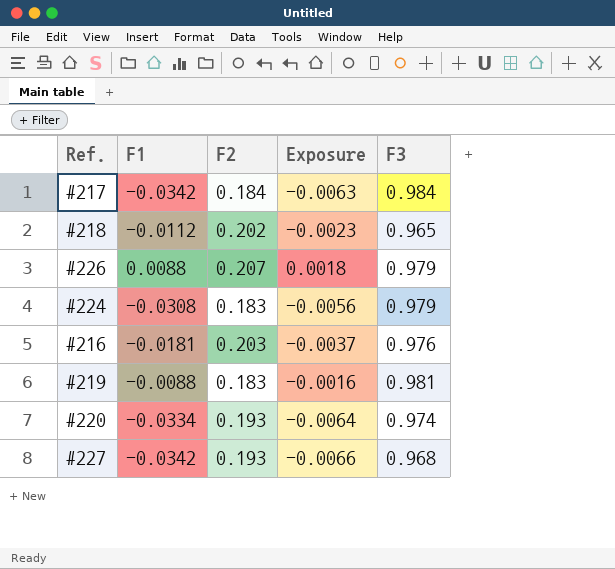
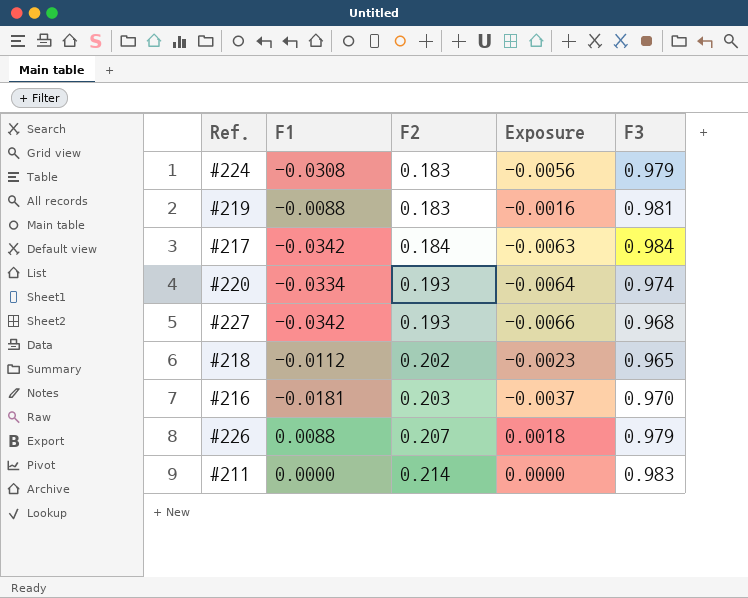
row order: none -> F2 ascending
#216 | F3: 0.976 -> 0.970
row #211: none -> 0.0000 | 0.214 | 0.0000 | 0.983

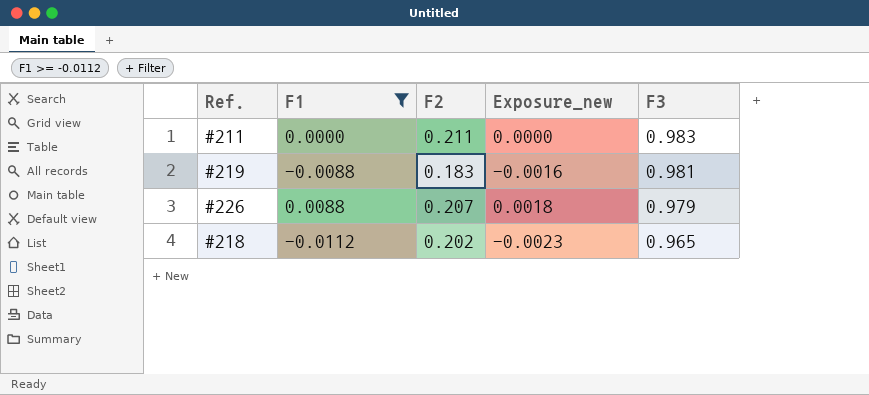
filter: none -> F1 >= -0.0112
row order: F2 ascending -> F3 descending
column name: Exposure -> Exposure_new
#211 | F2: 0.214 -> 0.211

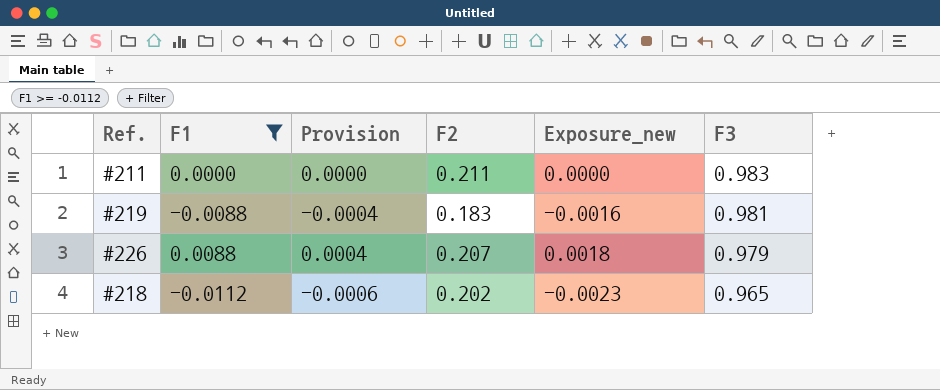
column Provision | formula: none -> [F1] * 0.05

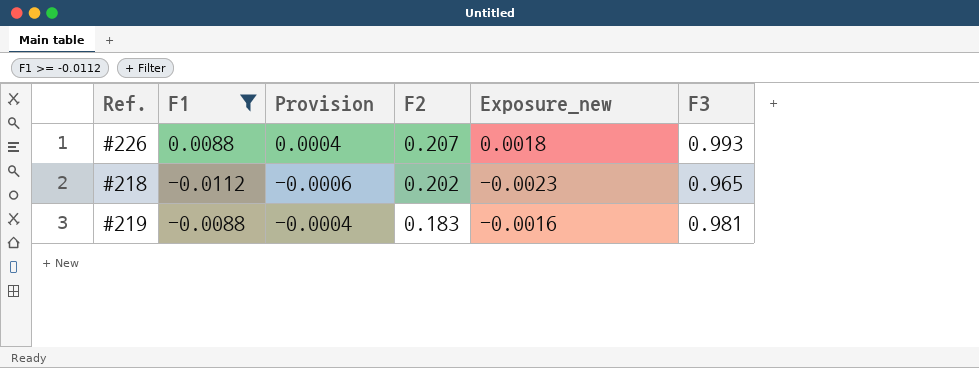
row order: F3 descending -> F2 descending
row #211: 0.0000 | 0.0000 | 0.211 | 0.0000 | 0.983 -> none
#226 | F3: 0.979 -> 0.993

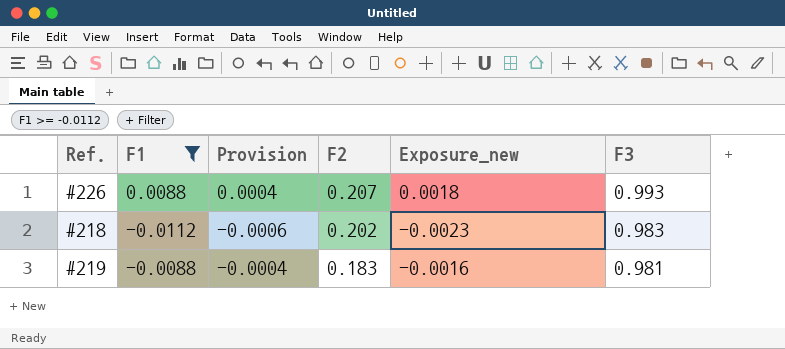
#218 | F3: 0.965 -> 0.983

